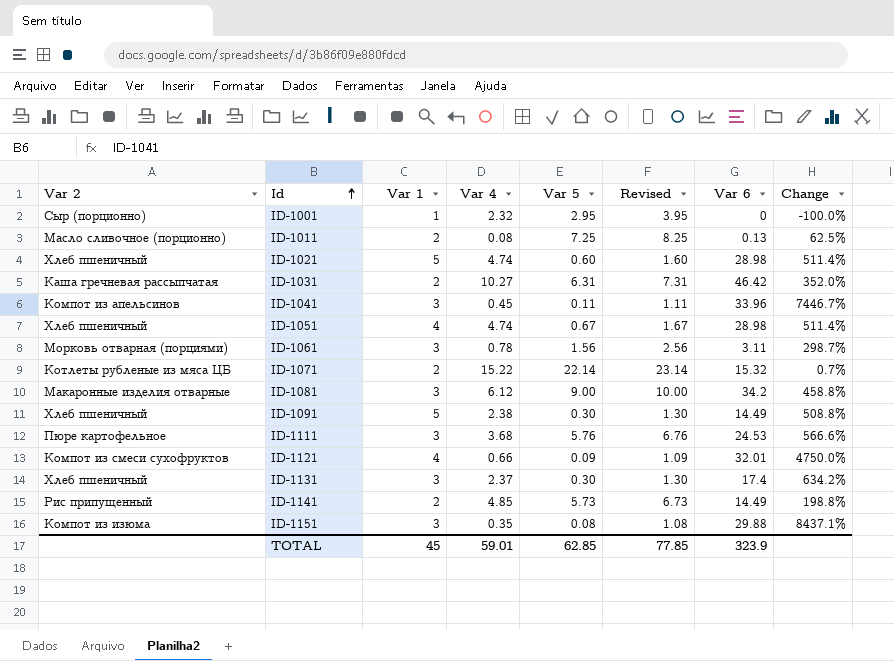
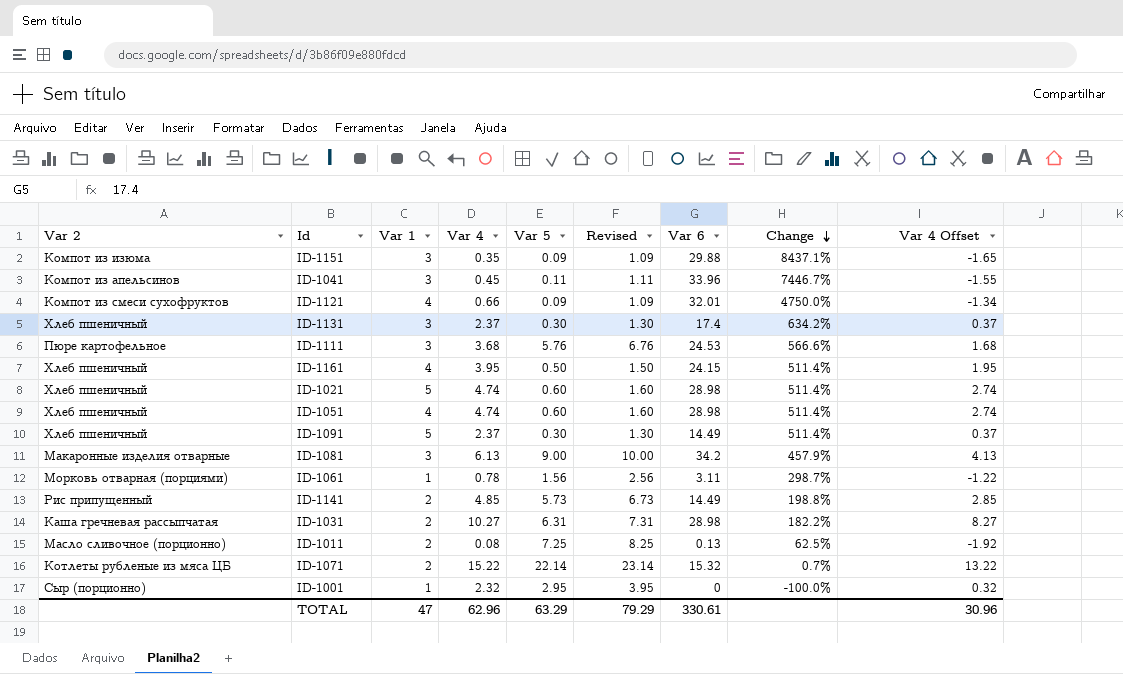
row order: Id ascending -> Change descending
column Var 4 Offset | formula: none -> [Var 4] - 2
ID-1151 | Var 5: 0.08 -> 0.09
ID-1151 | Revised: 1.08 -> 1.09
row ID-1161: none -> Хлеб пшеничный | 4 | 3.95 | 0.50 | 1.50 | 24.15 | 511.4% | 1.95
ID-1051 | Var 5: 0.67 -> 0.60
ID-1051 | Revised: 1.67 -> 1.60
ID-1091 | Var 4: 2.38 -> 2.37
ID-1091 | Change: 508.8% -> 511.4%
ID-1081 | Var 4: 6.12 -> 6.13
ID-1081 | Change: 458.8% -> 457.9%
ID-1061 | Var 1: 3 -> 1
ID-1031 | Var 6: 46.42 -> 28.98
ID-1031 | Change: 352.0% -> 182.2%
TOTAL | Var 1: 45 -> 47
TOTAL | Var 4: 59.01 -> 62.96
TOTAL | Var 5: 62.85 -> 63.29
TOTAL | Revised: 77.85 -> 79.29
TOTAL | Var 6: 323.9 -> 330.61

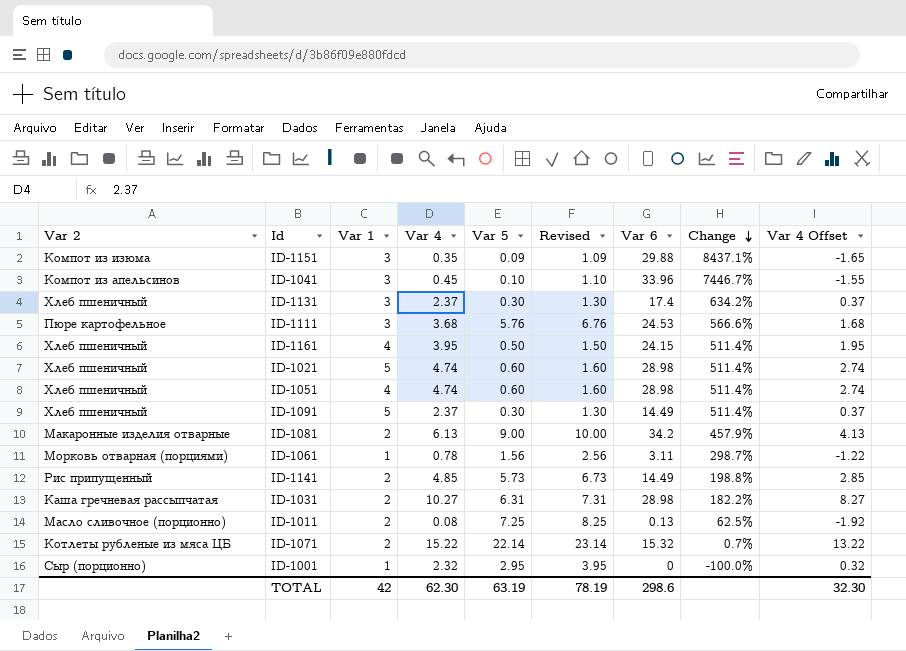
row ID-1121: Компот из смеси сухофруктов | 4 | 0.66 | 0.09 | 1.09 | 32.01 | 4750.0% | -1.34 -> none
ID-1041 | Var 5: 0.11 -> 0.10
ID-1041 | Revised: 1.11 -> 1.10
ID-1081 | Var 1: 3 -> 2
TOTAL | Var 1: 47 -> 42
TOTAL | Var 4: 62.96 -> 62.30
TOTAL | Var 5: 63.29 -> 63.19
TOTAL | Revised: 79.29 -> 78.19
TOTAL | Var 6: 330.61 -> 298.6
TOTAL | Var 4 Offset: 30.96 -> 32.30

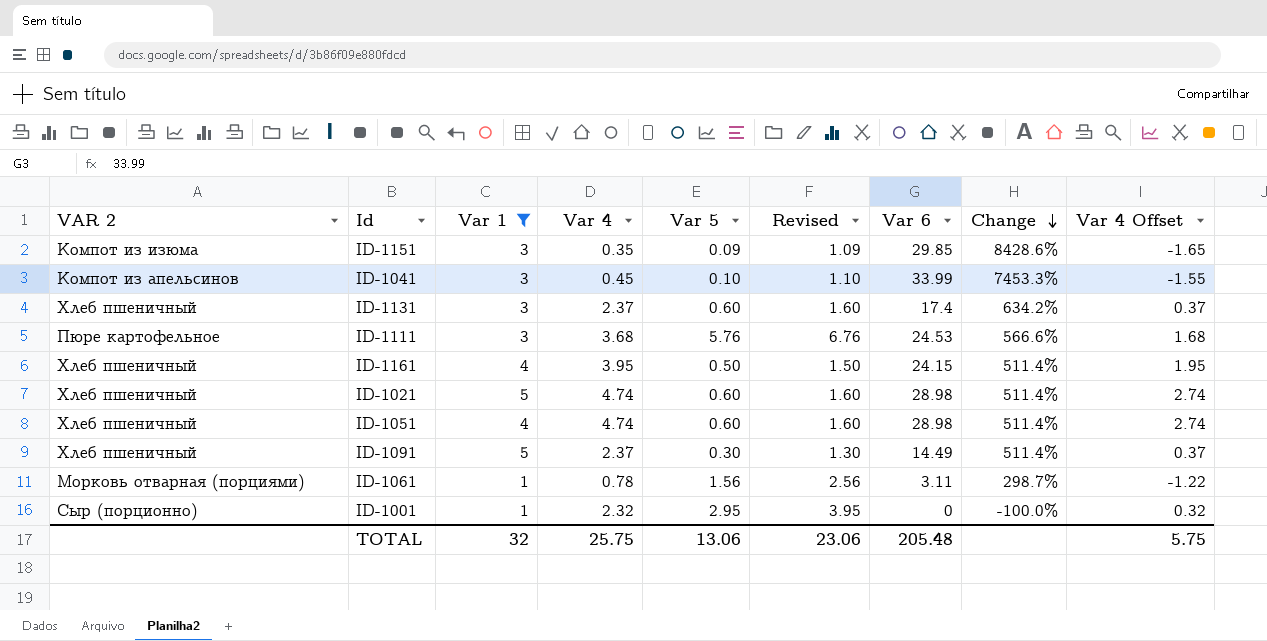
filter: none -> Var 1 != 2
column name: Var 2 -> VAR 2
ID-1151 | Var 6: 29.88 -> 29.85
ID-1151 | Change: 8437.1% -> 8428.6%
ID-1041 | Var 6: 33.96 -> 33.99
ID-1041 | Change: 7446.7% -> 7453.3%
ID-1131 | Var 5: 0.30 -> 0.60
ID-1131 | Revised: 1.30 -> 1.60
TOTAL | Var 1: 42 -> 32
TOTAL | Var 4: 62.30 -> 25.75
TOTAL | Var 5: 63.19 -> 13.06
TOTAL | Revised: 78.19 -> 23.06
TOTAL | Var 6: 298.6 -> 205.48
TOTAL | Var 4 Offset: 32.30 -> 5.75

